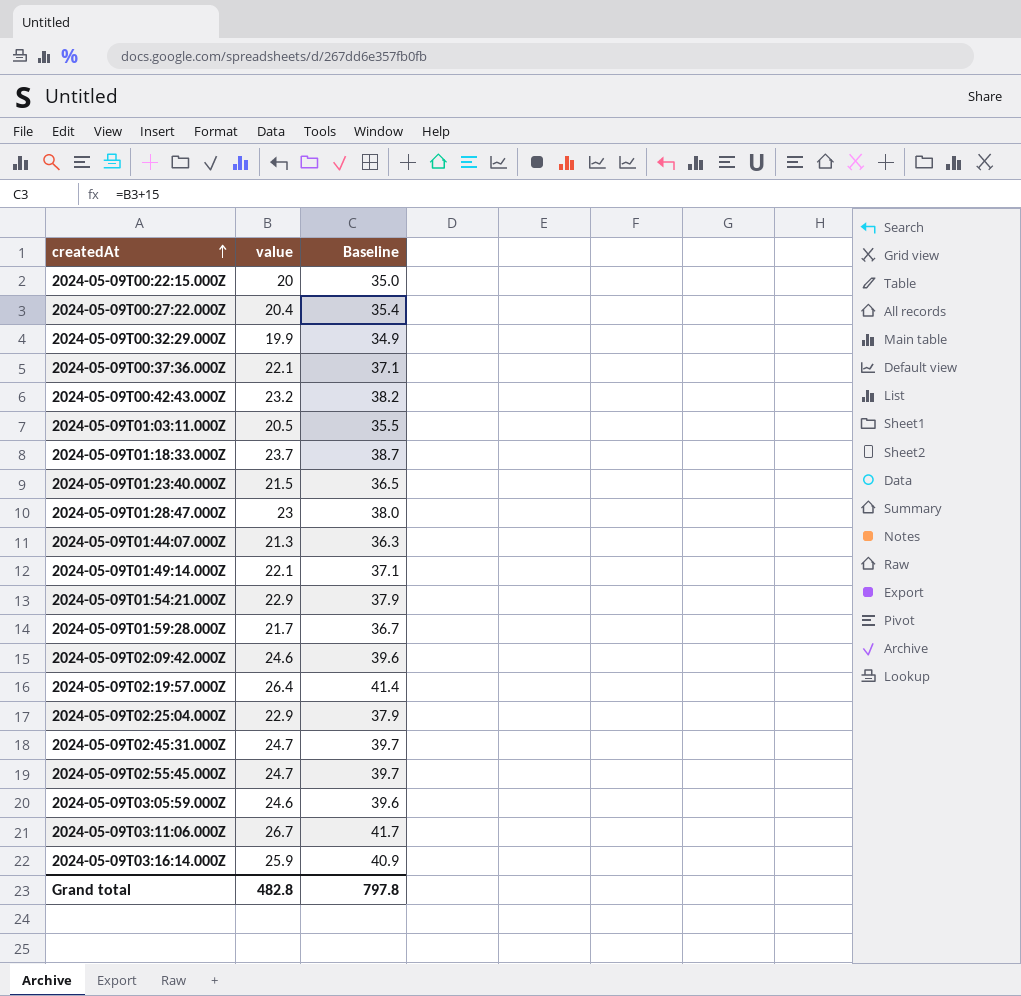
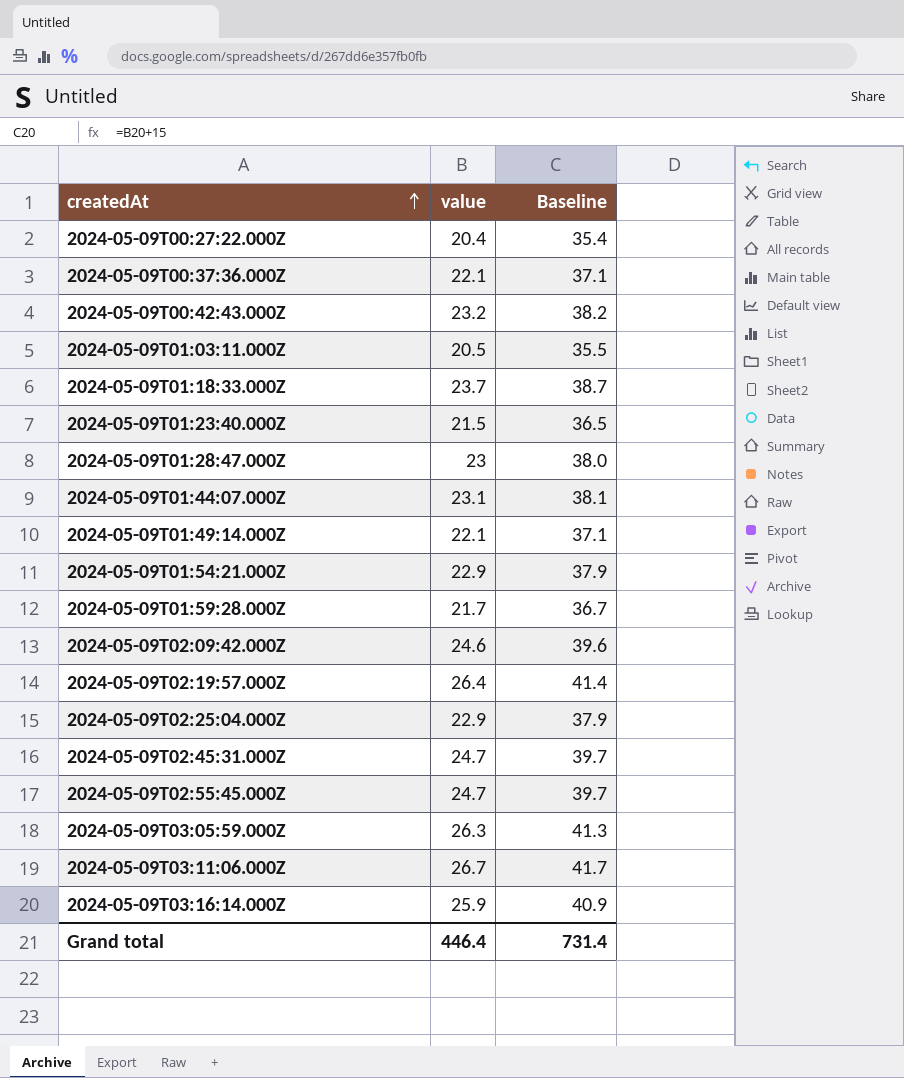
row 2024-05-09T00:22:15.000Z: 20 | 35.0 -> none
row 2024-05-09T00:32:29.000Z: 19.9 | 34.9 -> none
2024-05-09T01:44:07.000Z | value: 21.3 -> 23.1
2024-05-09T01:44:07.000Z | Baseline: 36.3 -> 38.1
2024-05-09T03:05:59.000Z | value: 24.6 -> 26.3
2024-05-09T03:05:59.000Z | Baseline: 39.6 -> 41.3
Grand total | value: 482.8 -> 446.4
Grand total | Baseline: 797.8 -> 731.4

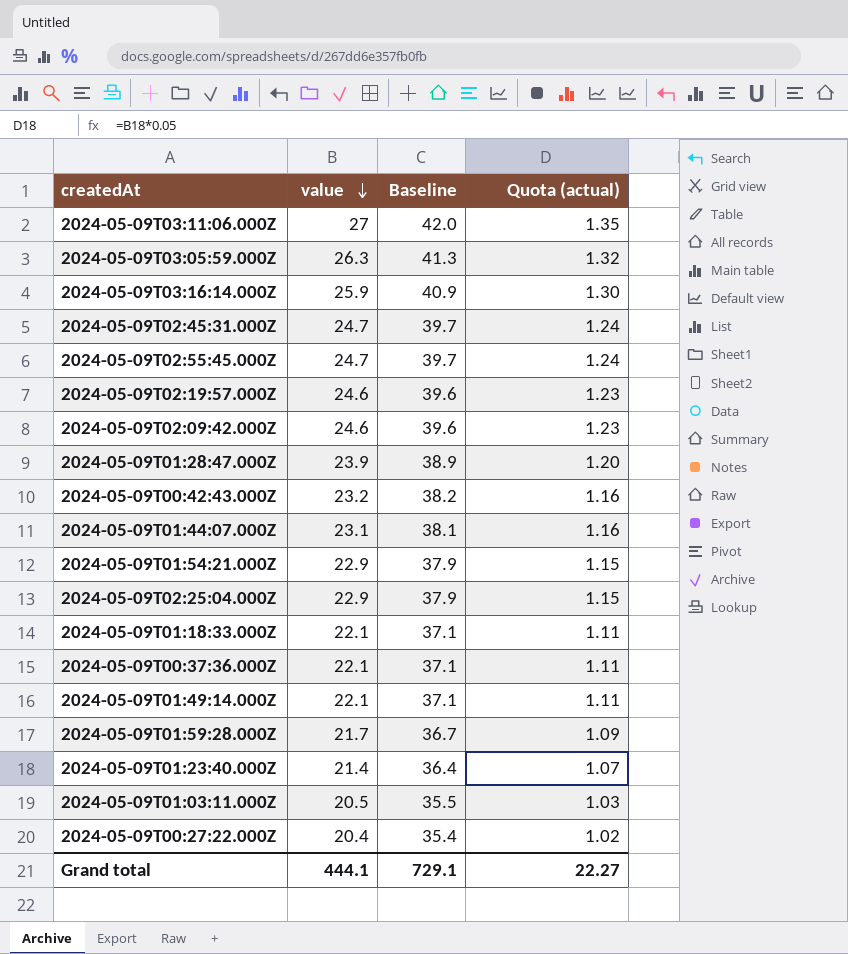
row order: createdAt ascending -> value descending
column Quota (actual) | formula: none -> [value] * 0.05
2024-05-09T03:11:06.000Z | value: 26.7 -> 27
2024-05-09T03:11:06.000Z | Baseline: 41.7 -> 42.0
2024-05-09T02:19:57.000Z | value: 26.4 -> 24.6
2024-05-09T02:19:57.000Z | Baseline: 41.4 -> 39.6
2024-05-09T01:28:47.000Z | value: 23 -> 23.9
2024-05-09T01:28:47.000Z | Baseline: 38.0 -> 38.9
2024-05-09T01:18:33.000Z | value: 23.7 -> 22.1
2024-05-09T01:18:33.000Z | Baseline: 38.7 -> 37.1
2024-05-09T01:23:40.000Z | value: 21.5 -> 21.4
2024-05-09T01:23:40.000Z | Baseline: 36.5 -> 36.4
Grand total | value: 446.4 -> 444.1
Grand total | Baseline: 731.4 -> 729.1

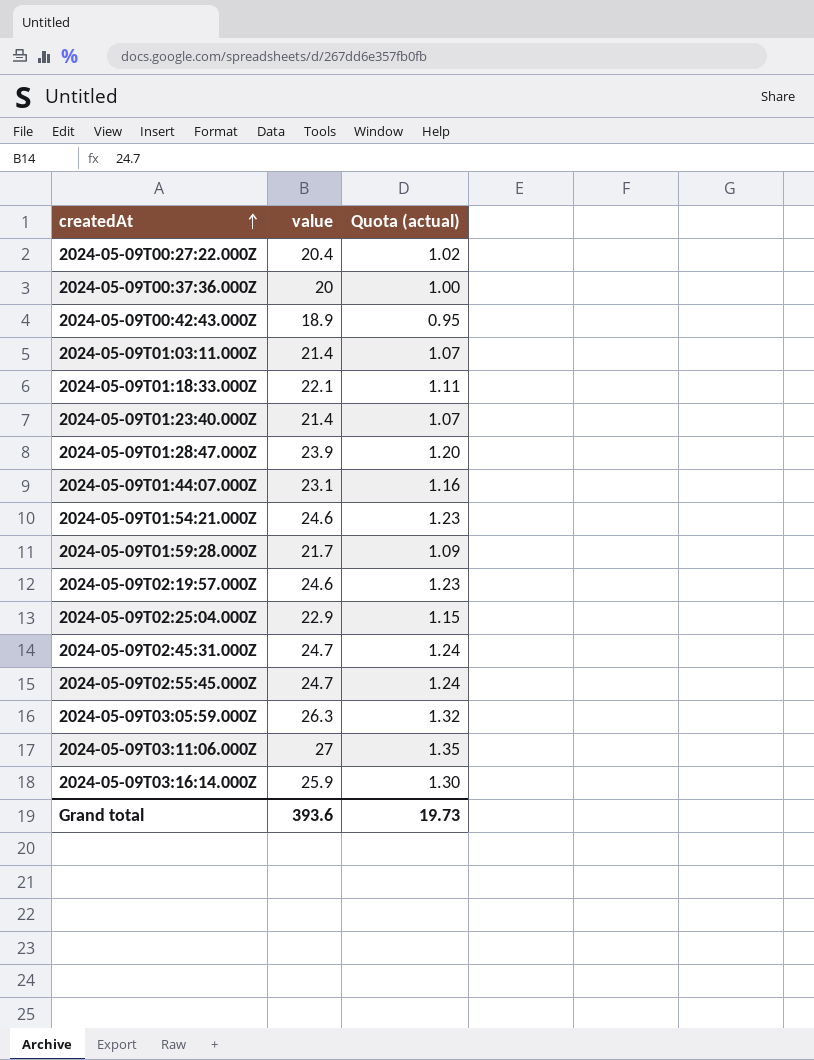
row order: value descending -> createdAt ascending
column Baseline | formula: [value] + 15 -> none
row 2024-05-09T02:09:42.000Z: 24.6 | 39.6 | 1.23 -> none
row 2024-05-09T01:49:14.000Z: 22.1 | 37.1 | 1.11 -> none
2024-05-09T00:37:36.000Z | value: 22.1 -> 20
2024-05-09T00:37:36.000Z | Quota (actual): 1.11 -> 1.00
2024-05-09T00:42:43.000Z | value: 23.2 -> 18.9
2024-05-09T00:42:43.000Z | Quota (actual): 1.16 -> 0.95
2024-05-09T01:03:11.000Z | value: 20.5 -> 21.4
2024-05-09T01:03:11.000Z | Quota (actual): 1.03 -> 1.07
2024-05-09T01:54:21.000Z | value: 22.9 -> 24.6
2024-05-09T01:54:21.000Z | Quota (actual): 1.15 -> 1.23
Grand total | value: 444.1 -> 393.6
Grand total | Quota (actual): 22.27 -> 19.73

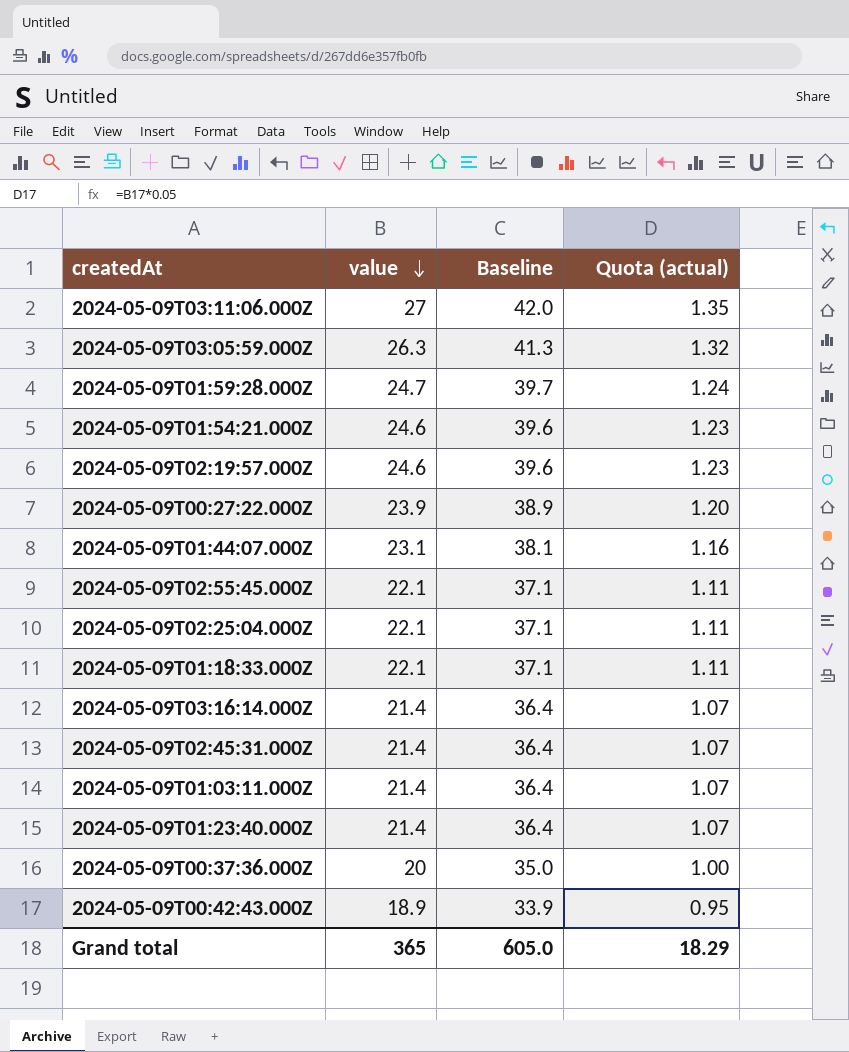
row order: createdAt ascending -> value descending
column Baseline | formula: none -> [value] + 15
row 2024-05-09T01:28:47.000Z: 23.9 | 1.20 -> none
2024-05-09T01:59:28.000Z | value: 21.7 -> 24.7
2024-05-09T01:59:28.000Z | Quota (actual): 1.09 -> 1.24
2024-05-09T00:27:22.000Z | value: 20.4 -> 23.9
2024-05-09T00:27:22.000Z | Quota (actual): 1.02 -> 1.20
2024-05-09T02:55:45.000Z | value: 24.7 -> 22.1
2024-05-09T02:55:45.000Z | Quota (actual): 1.24 -> 1.11
2024-05-09T02:25:04.000Z | value: 22.9 -> 22.1
2024-05-09T02:25:04.000Z | Quota (actual): 1.15 -> 1.11
2024-05-09T03:16:14.000Z | value: 25.9 -> 21.4
2024-05-09T03:16:14.000Z | Quota (actual): 1.30 -> 1.07
2024-05-09T02:45:31.000Z | value: 24.7 -> 21.4
2024-05-09T02:45:31.000Z | Quota (actual): 1.24 -> 1.07
Grand total | value: 393.6 -> 365
Grand total | Quota (actual): 19.73 -> 18.29

